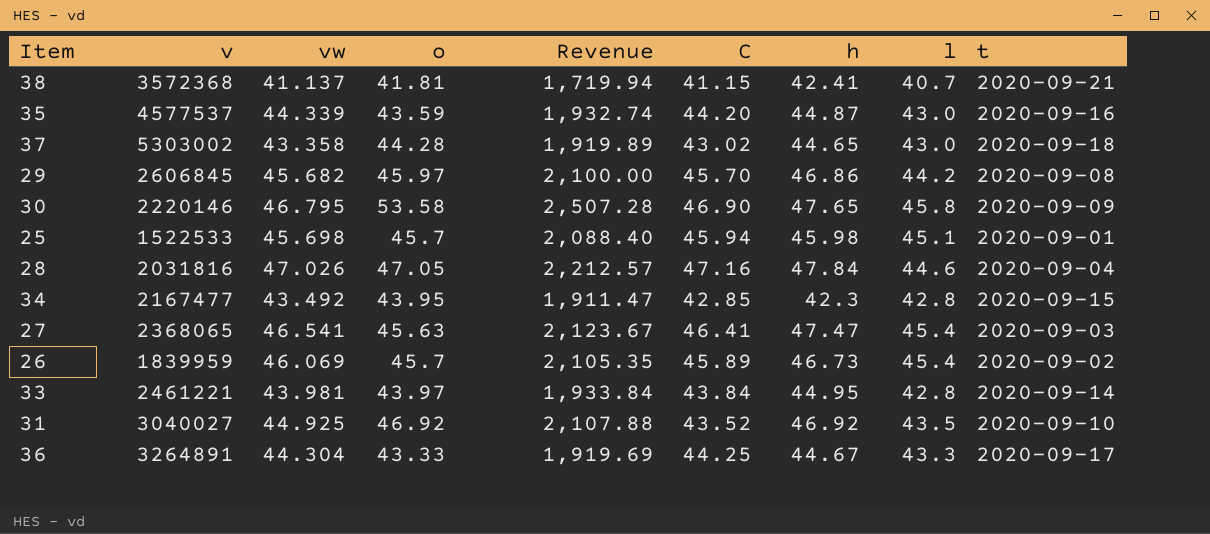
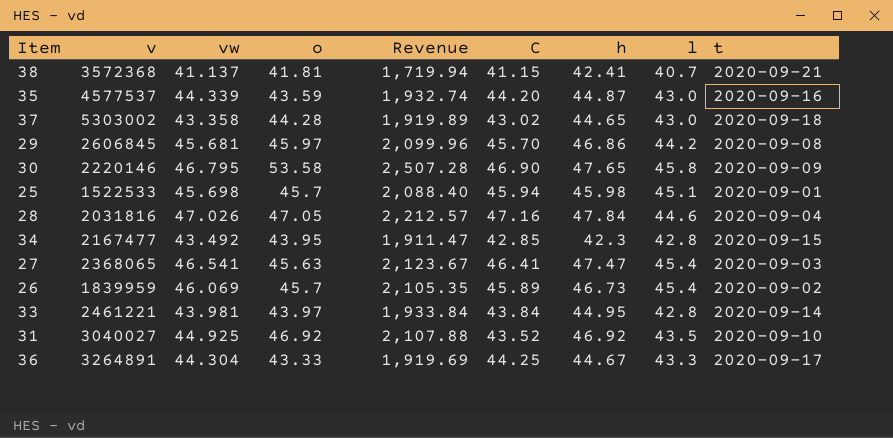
29 | vw: 45.682 -> 45.681
29 | Revenue: 2,100.00 -> 2,099.96

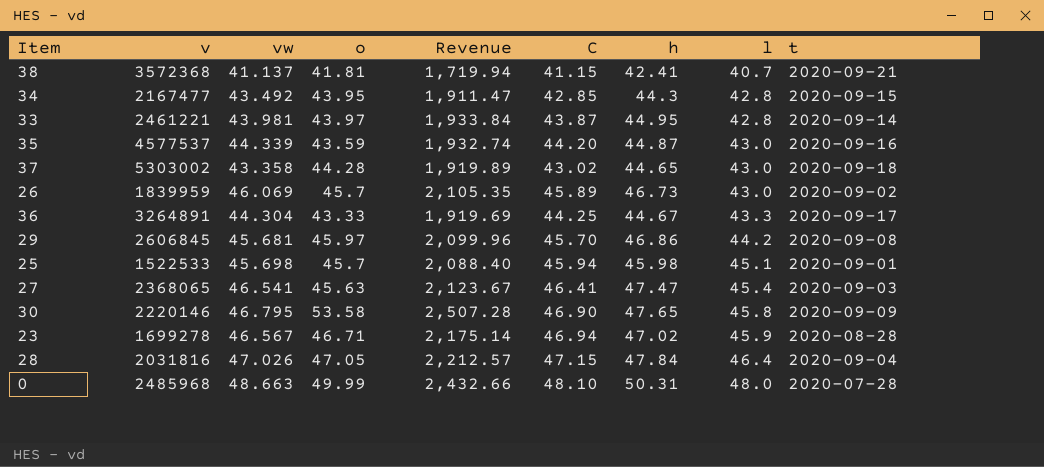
row order: none -> l ascending
row 31: 3040027 | 44.925 | 46.92 | 2,107.88 | 43.52 | 46.92 | 43.5 | 2020-09-10 -> none
34 | h: 42.3 -> 44.3
33 | C: 43.84 -> 43.87
26 | l: 45.4 -> 43.0
row 23: none -> 1699278 | 46.567 | 46.71 | 2,175.14 | 46.94 | 47.02 | 45.9 | 2020-08-28
28 | C: 47.16 -> 47.15
28 | l: 44.6 -> 46.4
row 0: none -> 2485968 | 48.663 | 49.99 | 2,432.66 | 48.10 | 50.31 | 48.0 | 2020-07-28

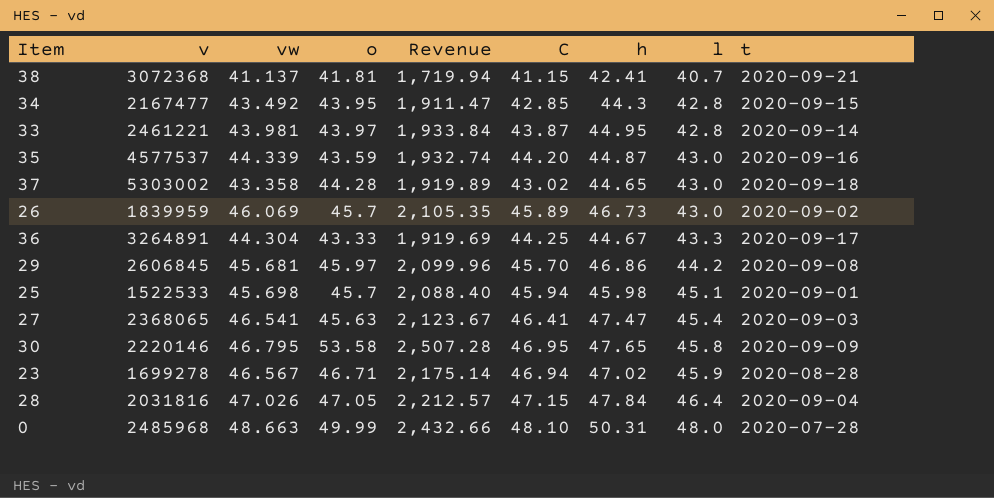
38 | v: 3572368 -> 3072368
30 | C: 46.90 -> 46.95

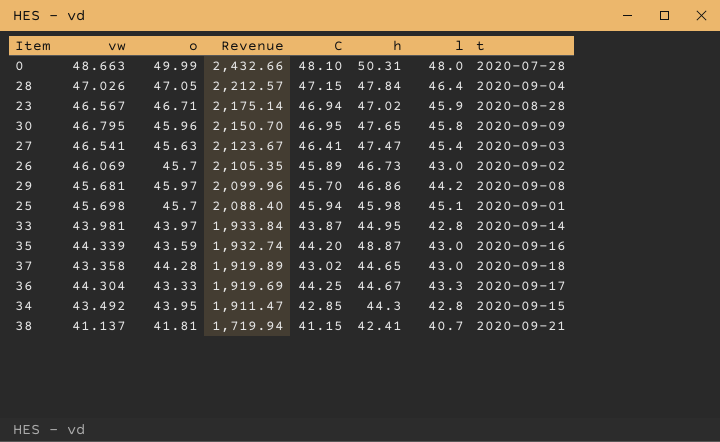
row order: l ascending -> Revenue descending
column v | position: 2 -> none
30 | o: 53.58 -> 45.96
30 | Revenue: 2,507.28 -> 2,150.70
35 | h: 44.87 -> 48.87

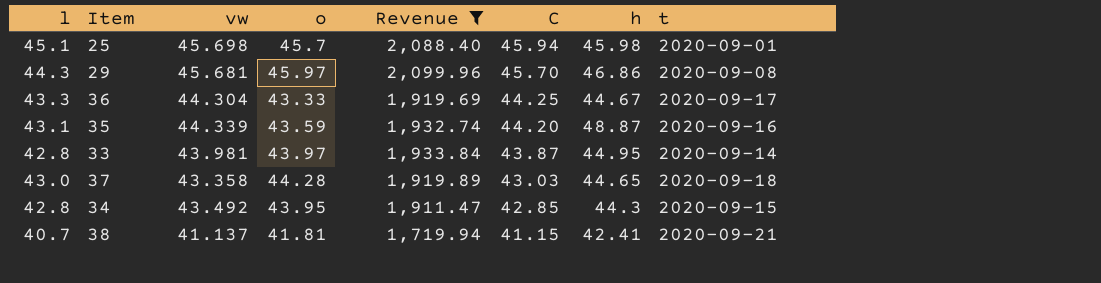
filter: none -> Revenue <= 2,099.96
row order: Revenue descending -> C descending
column l | position: 7 -> 1
29 | l: 44.2 -> 44.3
35 | l: 43.0 -> 43.1
37 | C: 43.02 -> 43.03

